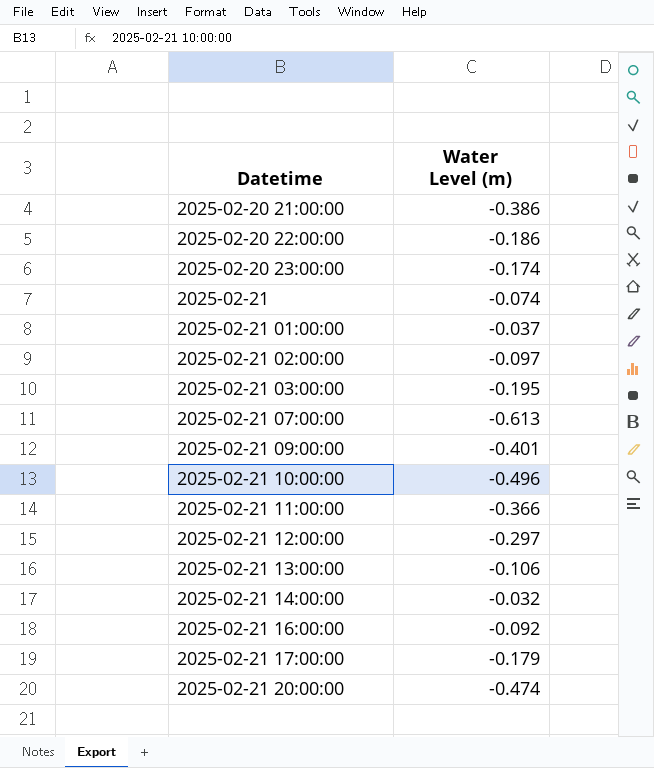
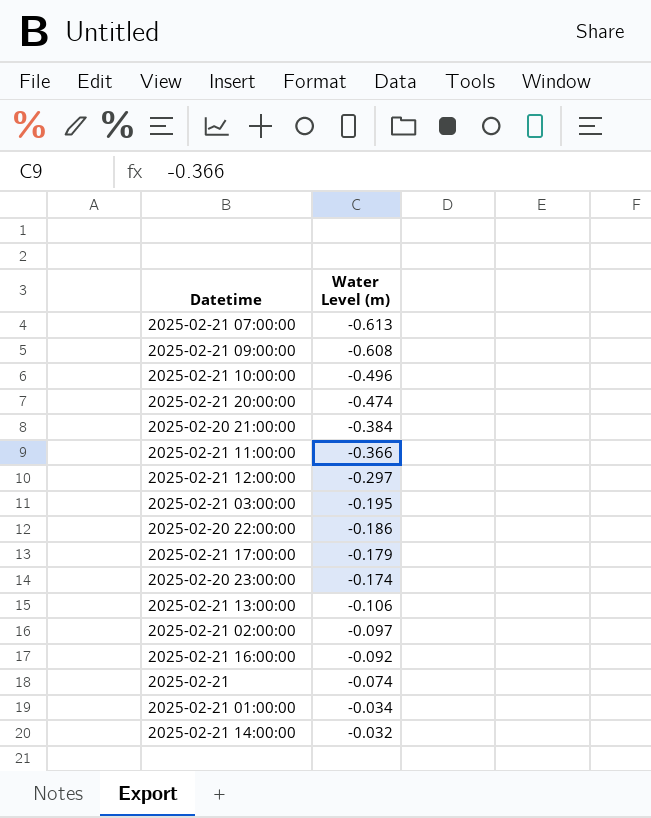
row order: Datetime ascending -> Water Level (m) ascending
2025-02-21 09:00:00 | Water Level (m): -0.401 -> -0.608
2025-02-20 21:00:00 | Water Level (m): -0.386 -> -0.384
2025-02-21 01:00:00 | Water Level (m): -0.037 -> -0.034

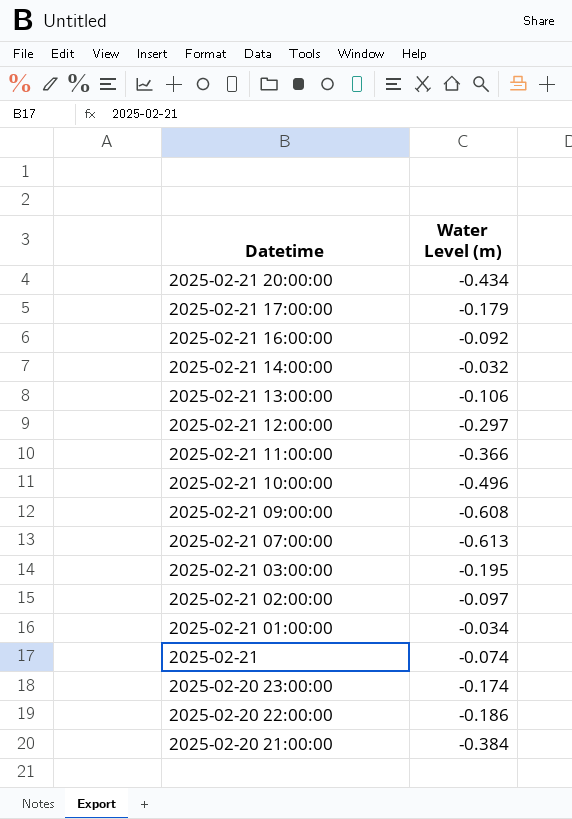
row order: Water Level (m) ascending -> Datetime descending
2025-02-21 20:00:00 | Water Level (m): -0.474 -> -0.434

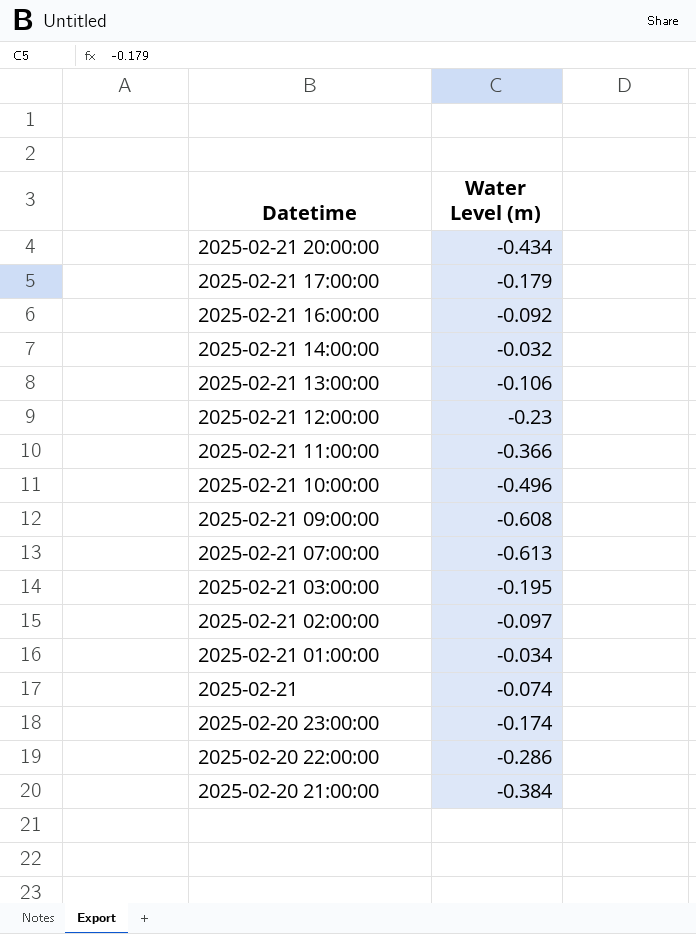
2025-02-21 12:00:00 | Water Level (m): -0.297 -> -0.23
2025-02-20 22:00:00 | Water Level (m): -0.186 -> -0.286

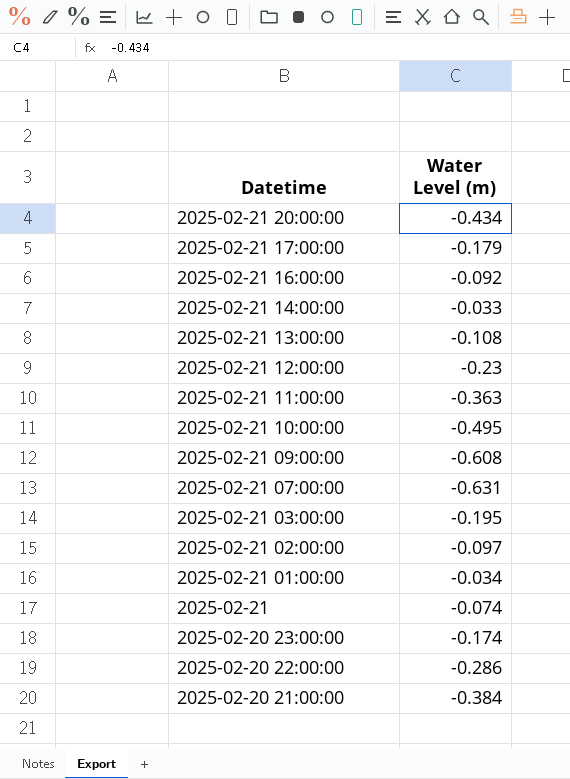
2025-02-21 14:00:00 | Water Level (m): -0.032 -> -0.033
2025-02-21 13:00:00 | Water Level (m): -0.106 -> -0.108
2025-02-21 11:00:00 | Water Level (m): -0.366 -> -0.363
2025-02-21 10:00:00 | Water Level (m): -0.496 -> -0.495
2025-02-21 07:00:00 | Water Level (m): -0.613 -> -0.631

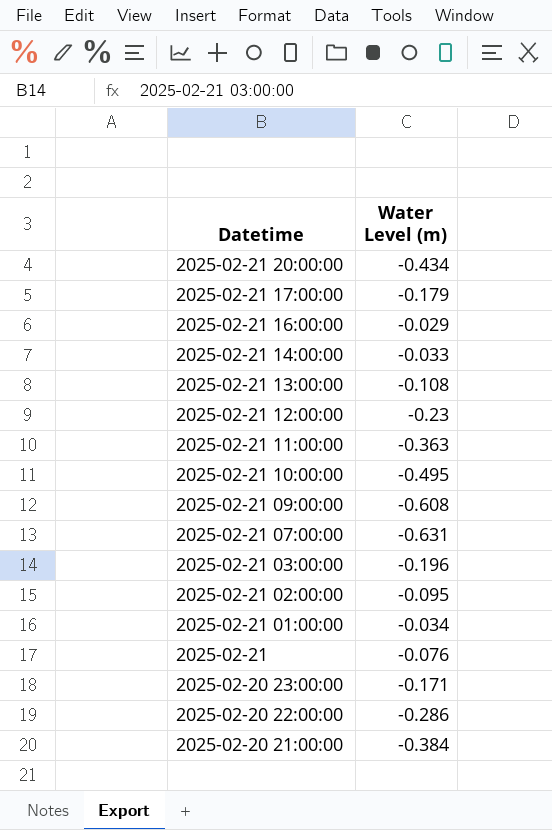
2025-02-21 16:00:00 | Water Level (m): -0.092 -> -0.029
2025-02-21 03:00:00 | Water Level (m): -0.195 -> -0.196
2025-02-21 02:00:00 | Water Level (m): -0.097 -> -0.095
2025-02-21 | Water Level (m): -0.074 -> -0.076
2025-02-20 23:00:00 | Water Level (m): -0.174 -> -0.171

